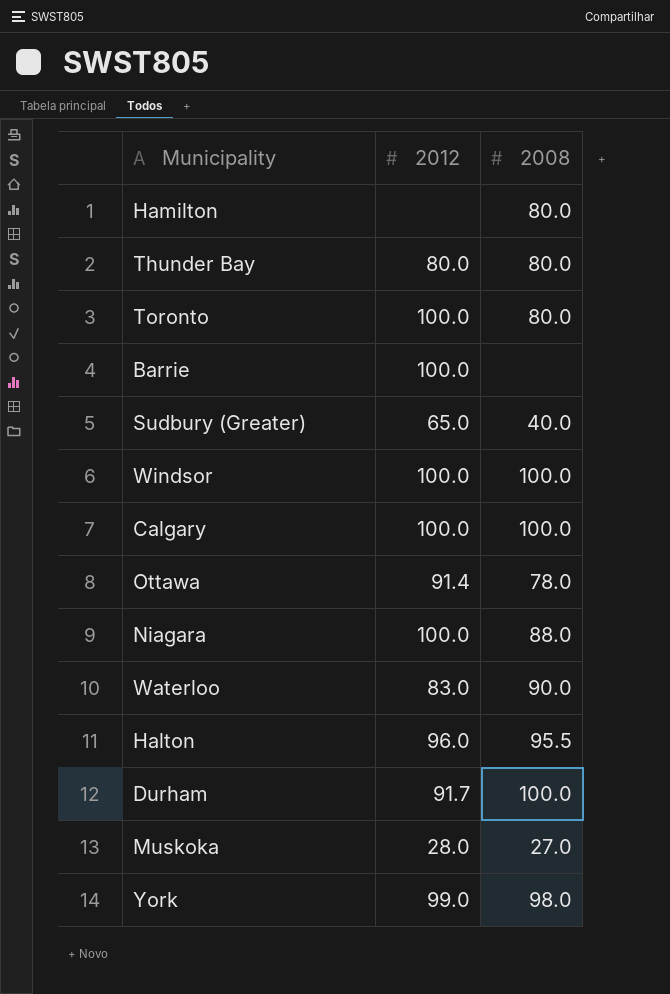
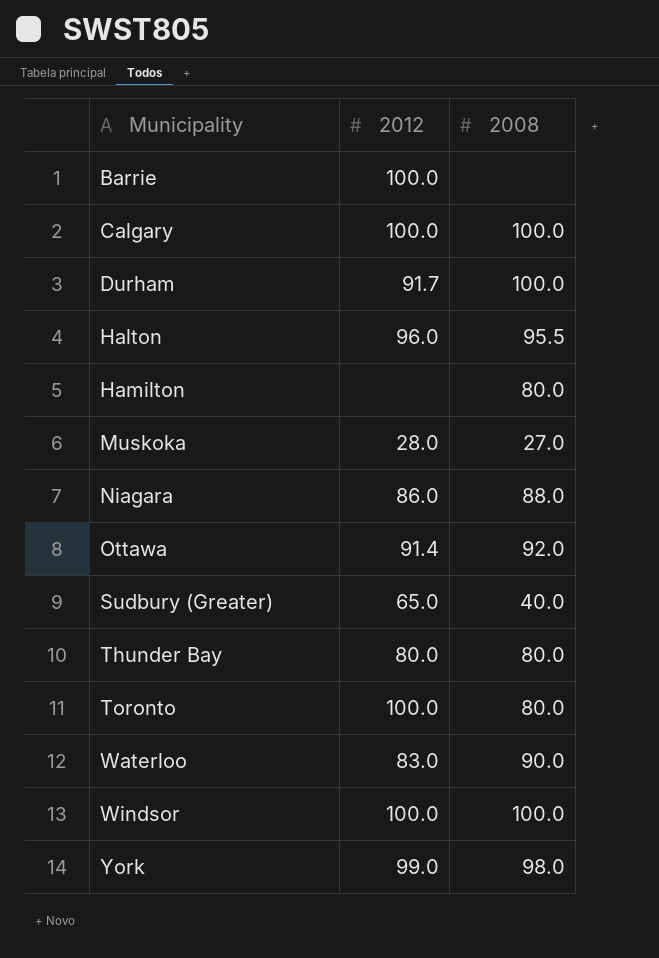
row order: none -> Municipality ascending
Niagara | 2012: 100.0 -> 86.0
Ottawa | 2008: 78.0 -> 92.0

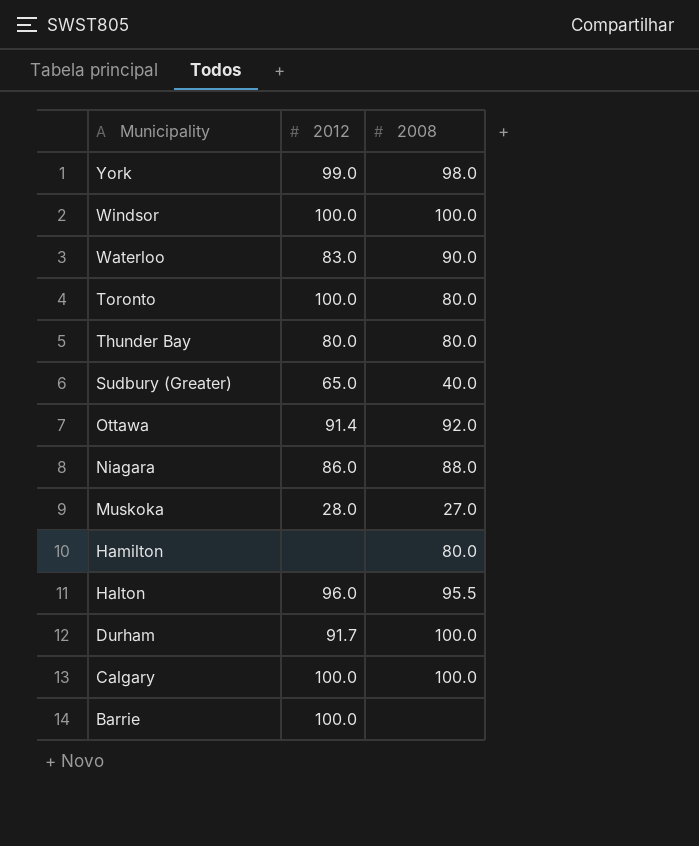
row order: Municipality ascending -> Municipality descending

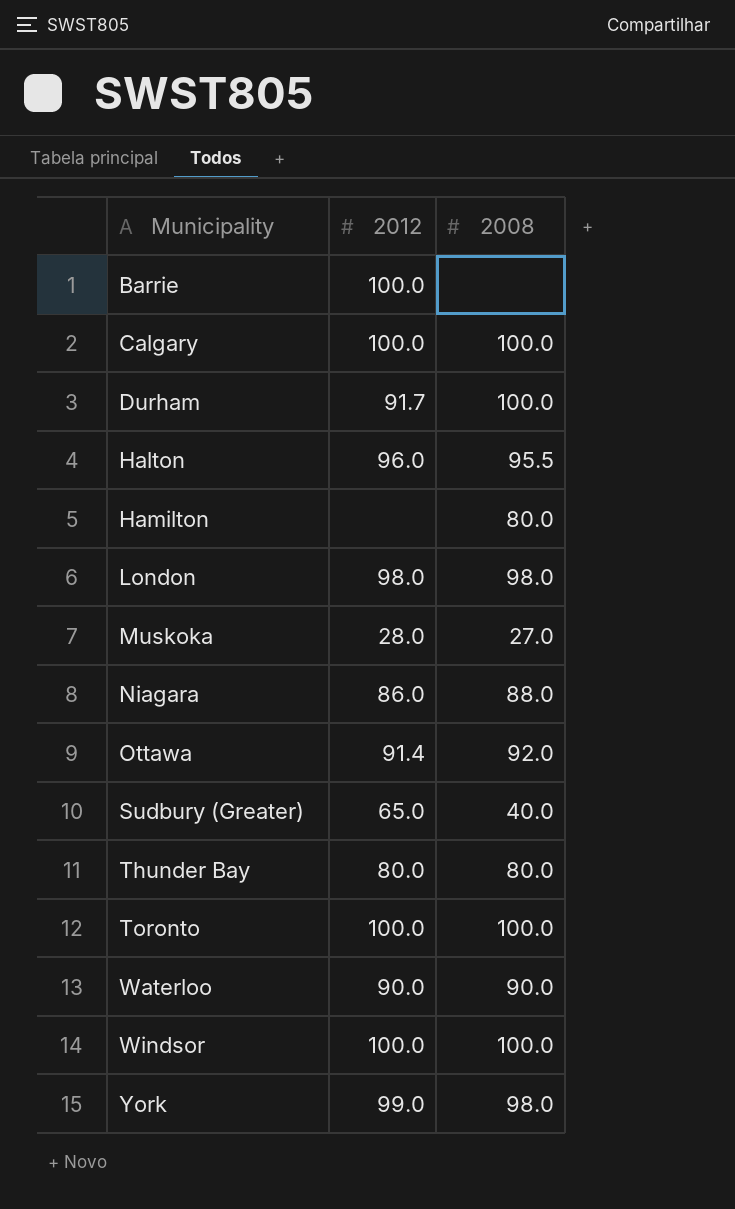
row order: Municipality descending -> Municipality ascending
row London: none -> 98.0 | 98.0
Toronto | 2008: 80.0 -> 100.0
Waterloo | 2012: 83.0 -> 90.0

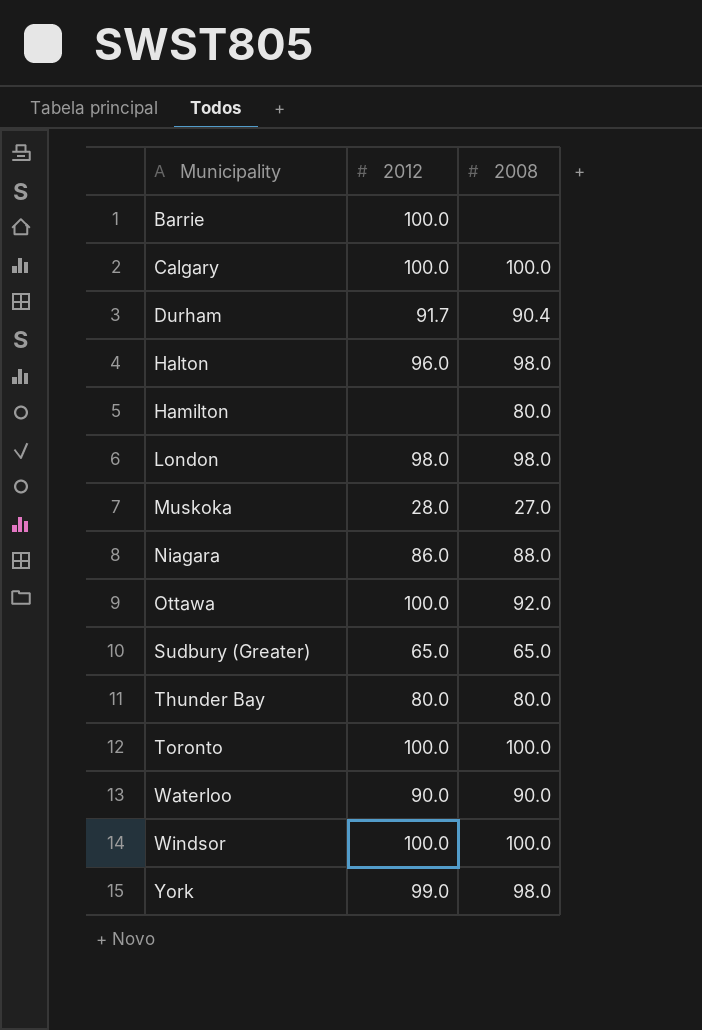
Durham | 2008: 100.0 -> 90.4
Halton | 2008: 95.5 -> 98.0
Ottawa | 2012: 91.4 -> 100.0
Sudbury (Greater) | 2008: 40.0 -> 65.0

